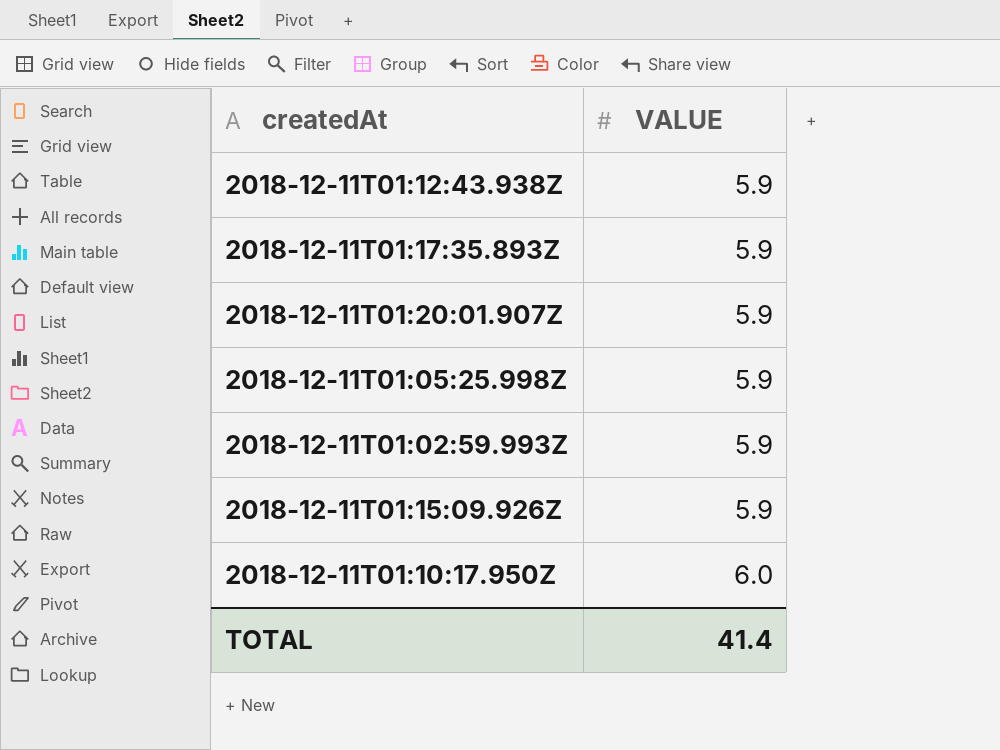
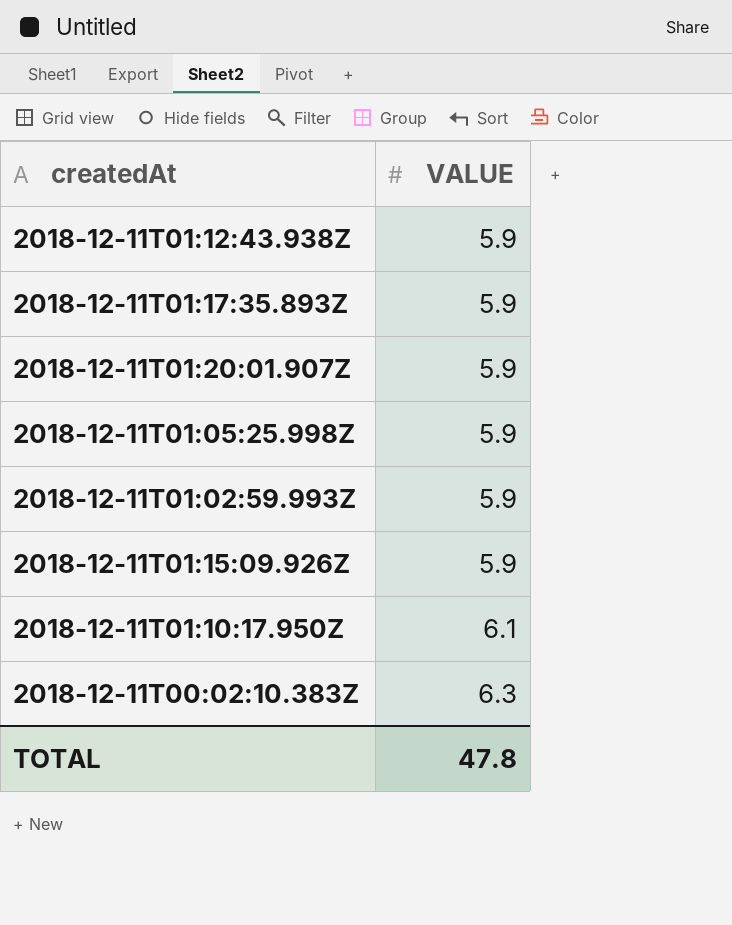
2018-12-11T01:10:17.950Z | VALUE: 6.0 -> 6.1
row 2018-12-11T00:02:10.383Z: none -> 6.3
TOTAL | VALUE: 41.4 -> 47.8

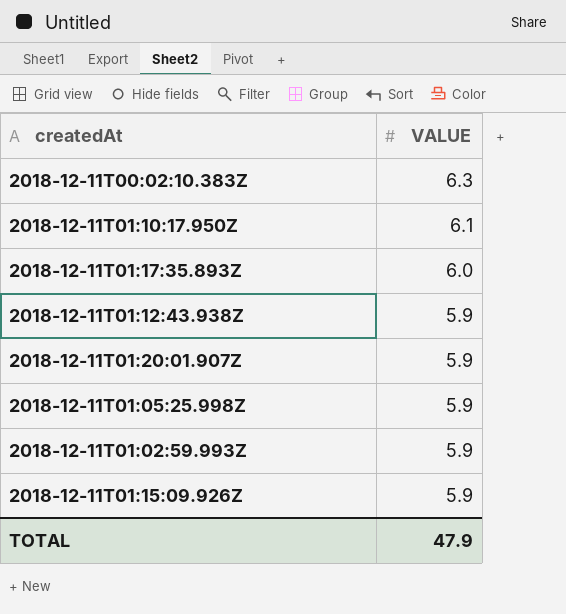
row order: VALUE ascending -> VALUE descending
2018-12-11T01:17:35.893Z | VALUE: 5.9 -> 6.0
TOTAL | VALUE: 47.8 -> 47.9

